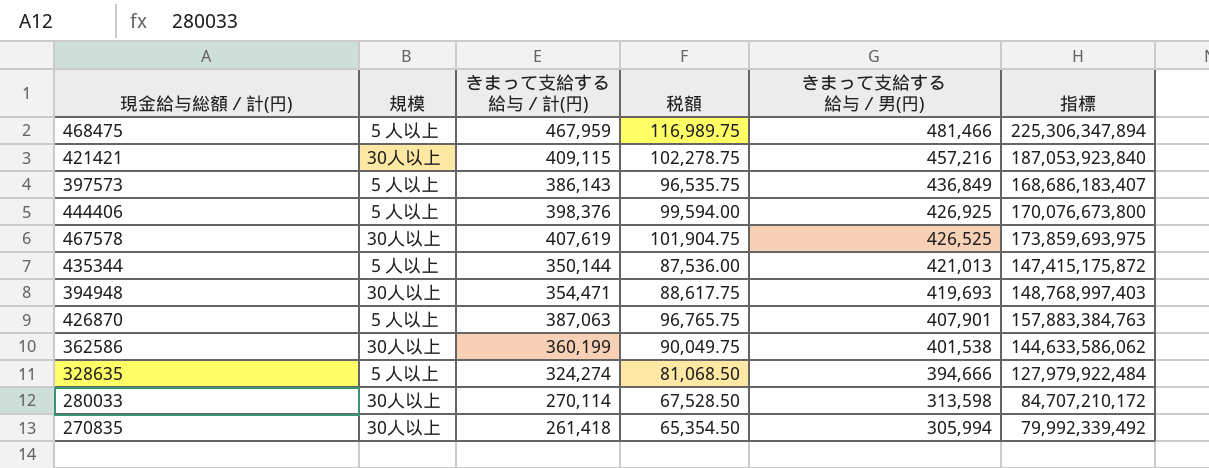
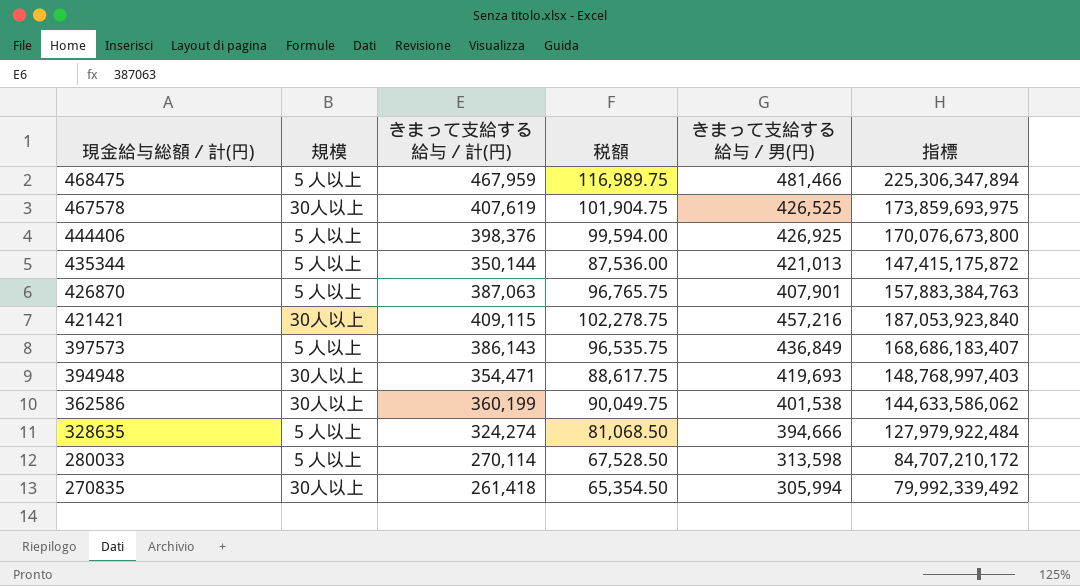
row order: きまって支給する給与／男(円) descending -> 現金給与総額／計(円) descending
280033 | 規模: 30人以上 -> ５人以上

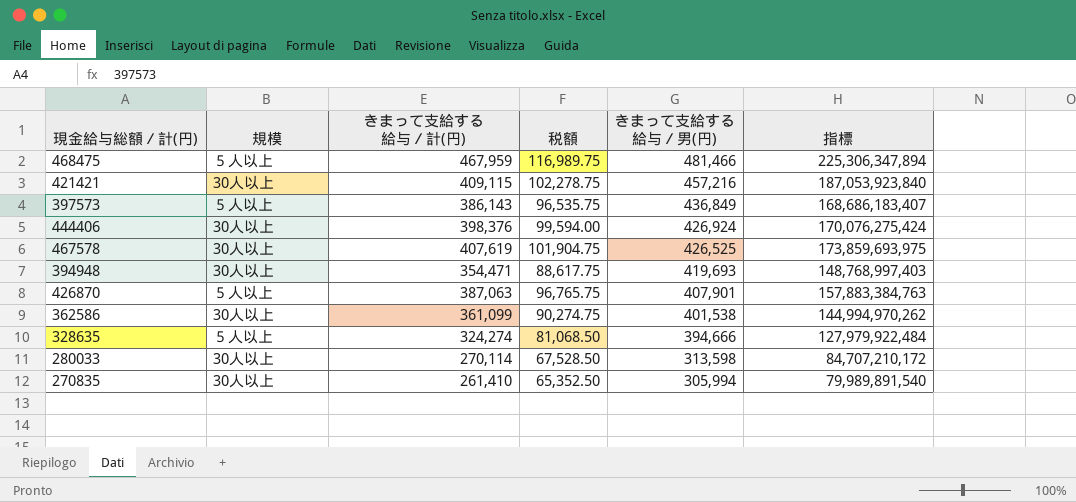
row order: 現金給与総額／計(円) descending -> きまって支給する給与／男(円) descending
row 435344: ５人以上 | 350,144 | 87,536.00 | 421,013 | 147,415,175,872 -> none
444406 | 規模: ５人以上 -> 30人以上
444406 | きまって支給する給与／男(円): 426,925 -> 426,924
444406 | 指標: 170,076,673,800 -> 170,076,275,424
362586 | きまって支給する給与／計(円): 360,199 -> 361,099
362586 | 税額: 90,049.75 -> 90,274.75
362586 | 指標: 144,633,586,062 -> 144,994,970,262
280033 | 規模: ５人以上 -> 30人以上
270835 | きまって支給する給与／計(円): 261,418 -> 261,410
270835 | 税額: 65,354.50 -> 65,352.50
270835 | 指標: 79,992,339,492 -> 79,989,891,540

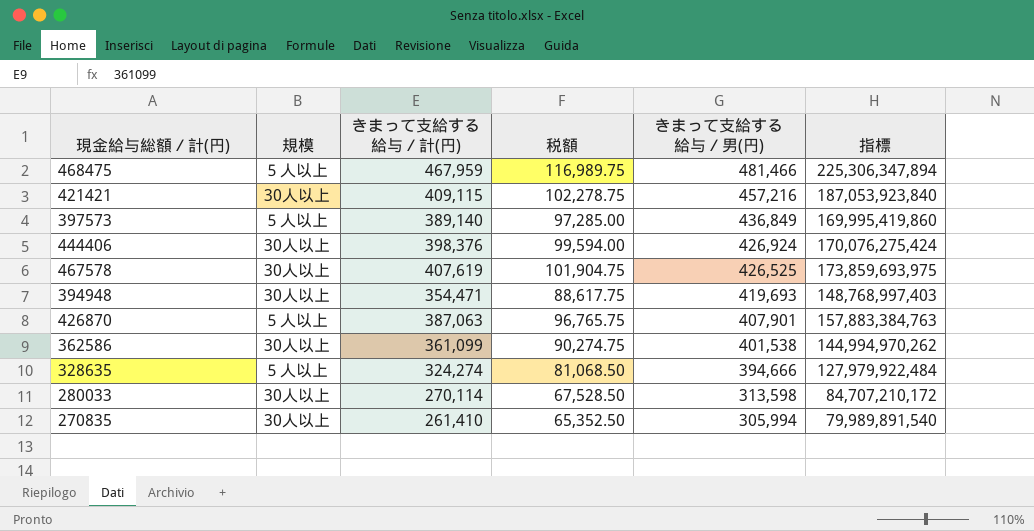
397573 | きまって支給する給与／計(円): 386,143 -> 389,140
397573 | 税額: 96,535.75 -> 97,285.00
397573 | 指標: 168,686,183,407 -> 169,995,419,860

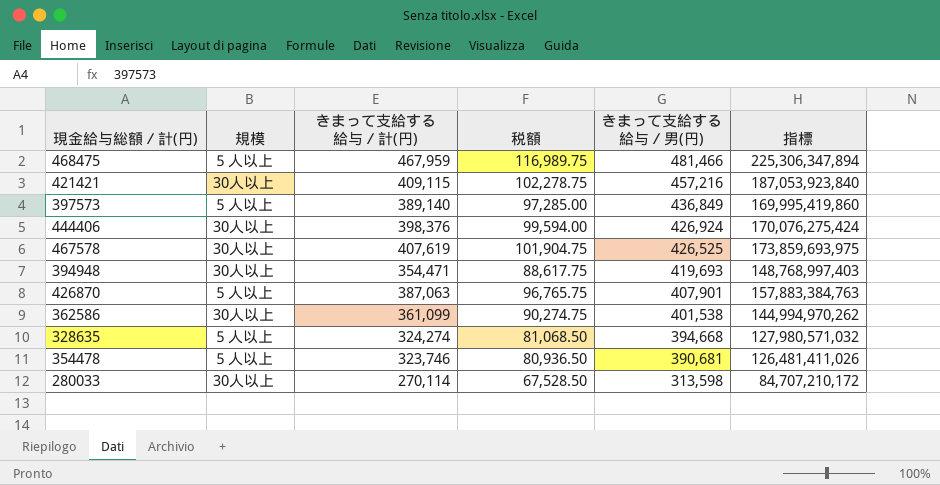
row 270835: 30人以上 | 261,410 | 65,352.50 | 305,994 | 79,989,891,540 -> none
328635 | きまって支給する給与／男(円): 394,666 -> 394,668
328635 | 指標: 127,979,922,484 -> 127,980,571,032
row 354478: none -> ５人以上 | 323,746 | 80,936.50 | 390,681 | 126,481,411,026

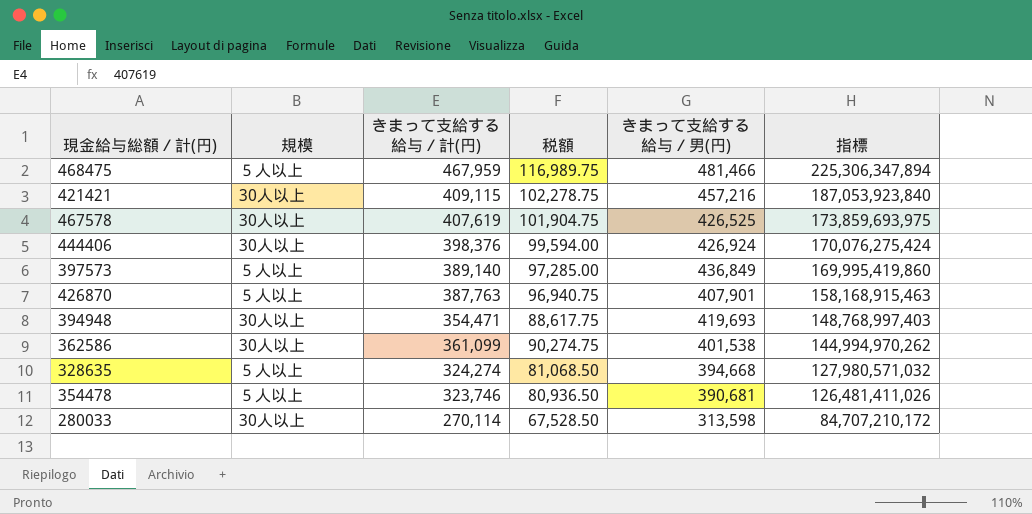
row order: きまって支給する給与／男(円) descending -> 指標 descending
426870 | きまって支給する給与／計(円): 387,063 -> 387,763
426870 | 税額: 96,765.75 -> 96,940.75
426870 | 指標: 157,883,384,763 -> 158,168,915,463

